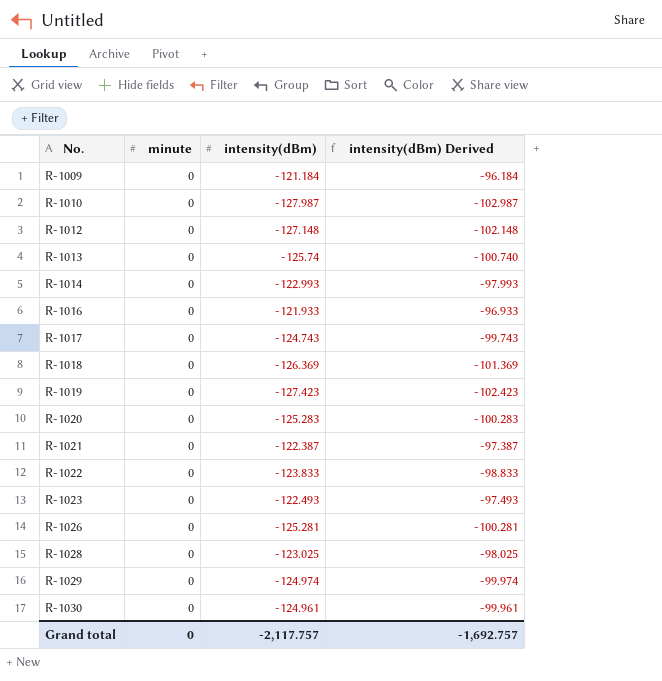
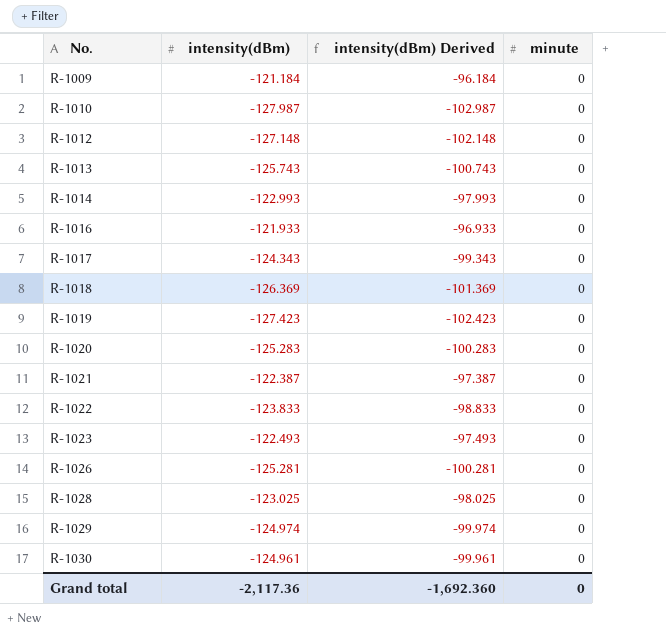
column minute | position: 2 -> 4
R-1013 | intensity(dBm): -125.74 -> -125.743
R-1013 | intensity(dBm) Derived: -100.740 -> -100.743
R-1017 | intensity(dBm): -124.743 -> -124.343
R-1017 | intensity(dBm) Derived: -99.743 -> -99.343
Grand total | intensity(dBm): -2,117.757 -> -2,117.36
Grand total | intensity(dBm) Derived: -1,692.757 -> -1,692.360

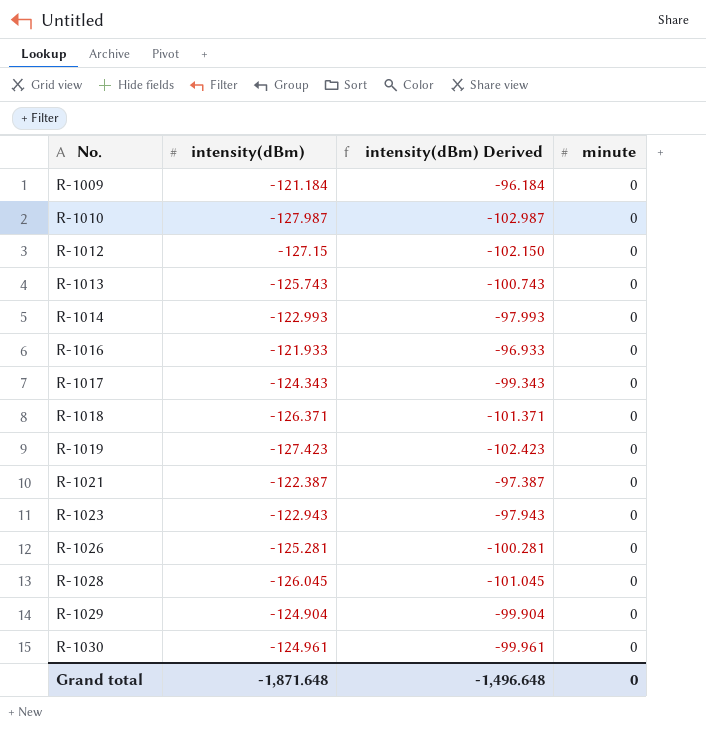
row R-1020: -125.283 | -100.283 | 0 -> none
row R-1022: -123.833 | -98.833 | 0 -> none
R-1012 | intensity(dBm): -127.148 -> -127.15
R-1012 | intensity(dBm) Derived: -102.148 -> -102.150
R-1018 | intensity(dBm): -126.369 -> -126.371
R-1018 | intensity(dBm) Derived: -101.369 -> -101.371
R-1023 | intensity(dBm): -122.493 -> -122.943
R-1023 | intensity(dBm) Derived: -97.493 -> -97.943
R-1028 | intensity(dBm): -123.025 -> -126.045
R-1028 | intensity(dBm) Derived: -98.025 -> -101.045
R-1029 | intensity(dBm): -124.974 -> -124.904
R-1029 | intensity(dBm) Derived: -99.974 -> -99.904
Grand total | intensity(dBm): -2,117.36 -> -1,871.648
Grand total | intensity(dBm) Derived: -1,692.360 -> -1,496.648

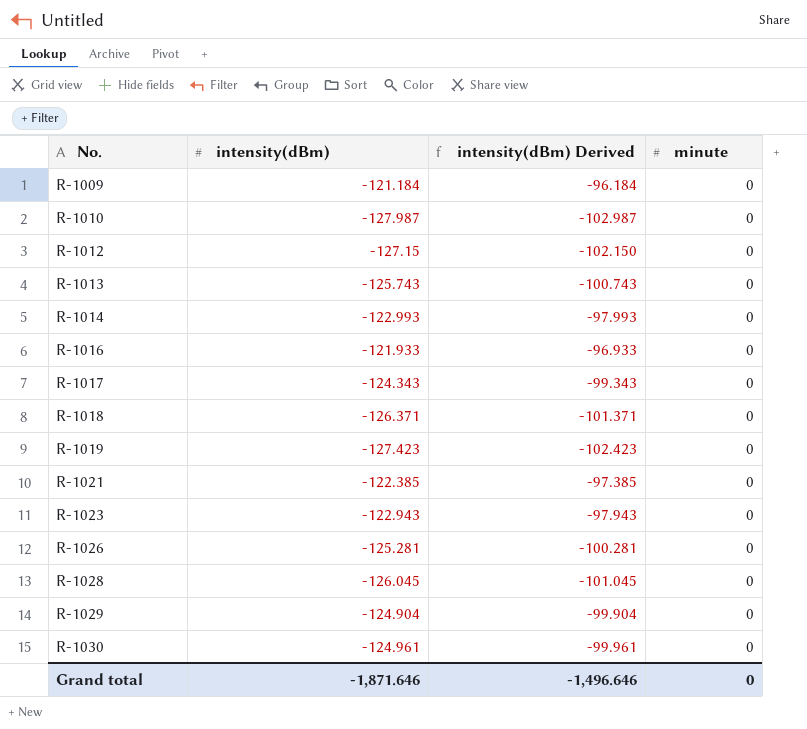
R-1021 | intensity(dBm): -122.387 -> -122.385
R-1021 | intensity(dBm) Derived: -97.387 -> -97.385
Grand total | intensity(dBm): -1,871.648 -> -1,871.646
Grand total | intensity(dBm) Derived: -1,496.648 -> -1,496.646

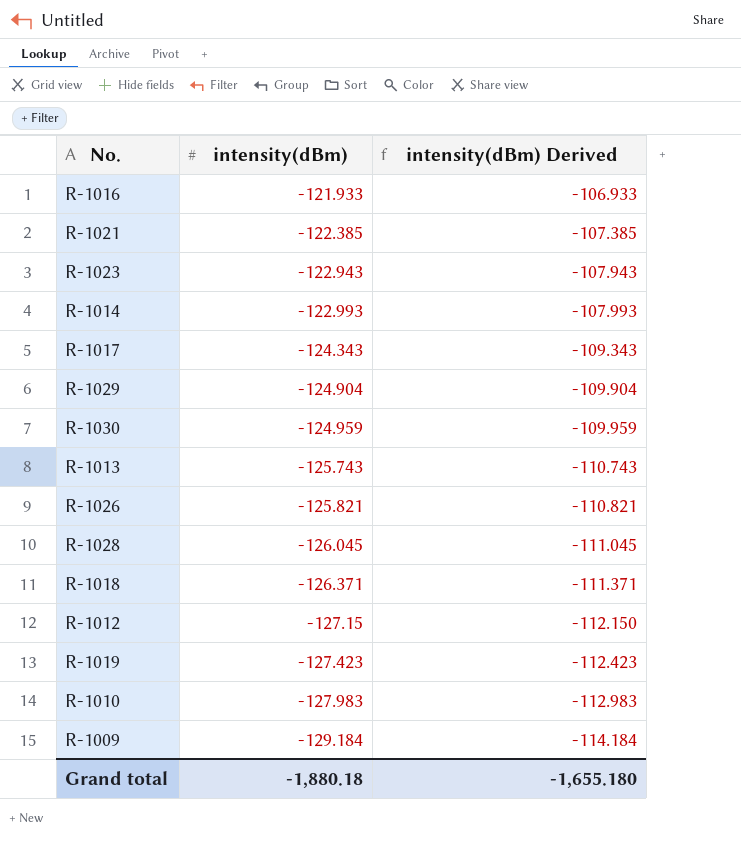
row order: No. ascending -> intensity(dBm) descending
column minute | position: 4 -> none
column intensity(dBm) Derived | formula: [intensity(dBm)] + 25 -> [intensity(dBm)] + 15
R-1030 | intensity(dBm): -124.961 -> -124.959
R-1026 | intensity(dBm): -125.281 -> -125.821
R-1010 | intensity(dBm): -127.987 -> -127.983
R-1009 | intensity(dBm): -121.184 -> -129.184
Grand total | intensity(dBm): -1,871.646 -> -1,880.18
Grand total | intensity(dBm) Derived: -1,496.646 -> -1,655.180

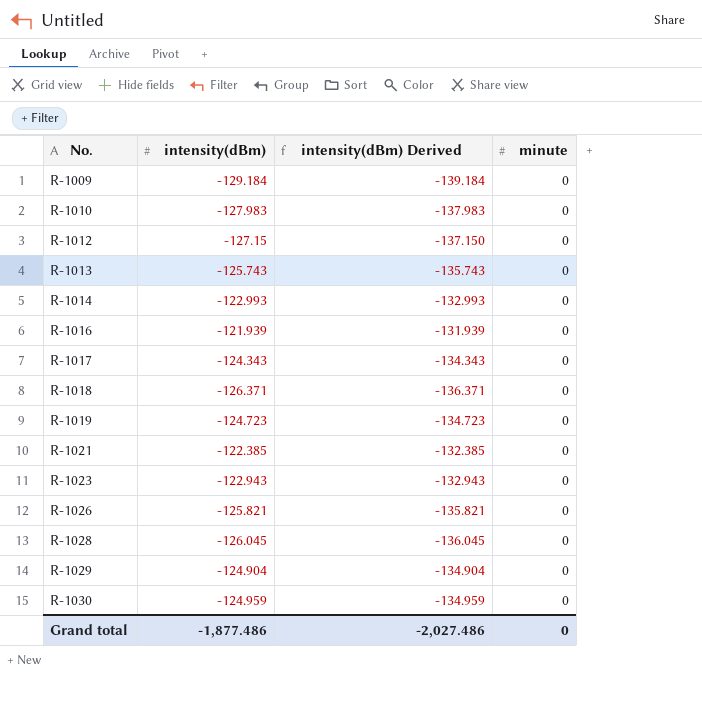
row order: intensity(dBm) descending -> No. ascending
column intensity(dBm) Derived | formula: [intensity(dBm)] + 15 -> [intensity(dBm)] - 10
column minute | position: none -> 4
R-1016 | intensity(dBm): -121.933 -> -121.939
R-1019 | intensity(dBm): -127.423 -> -124.723
Grand total | intensity(dBm): -1,880.18 -> -1,877.486
Grand total | intensity(dBm) Derived: -1,655.180 -> -2,027.486

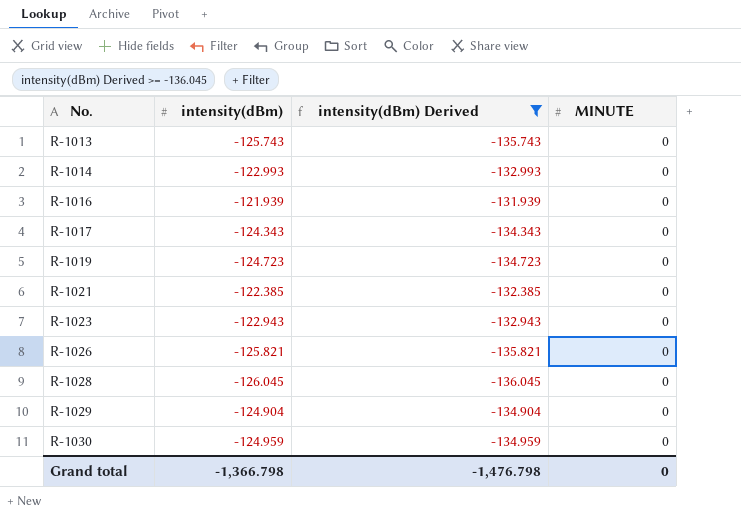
filter: none -> intensity(dBm) Derived >= -136.045
column name: minute -> MINUTE
Grand total | intensity(dBm): -1,877.486 -> -1,366.798
Grand total | intensity(dBm) Derived: -2,027.486 -> -1,476.798

